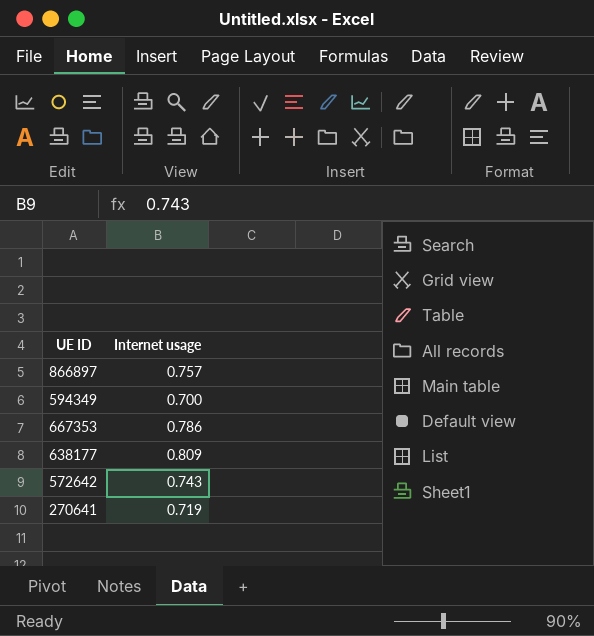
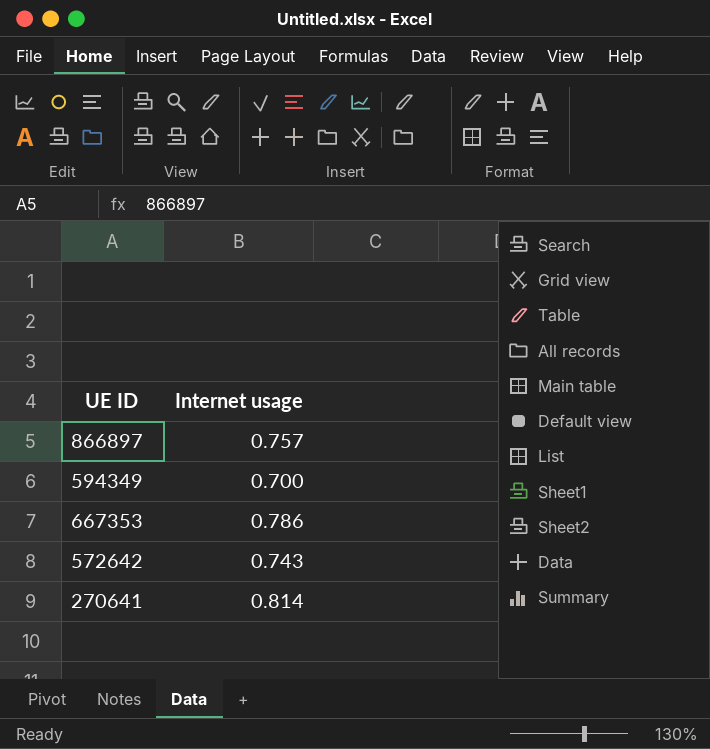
row 638177: 0.809 -> none
270641 | Internet usage: 0.719 -> 0.814

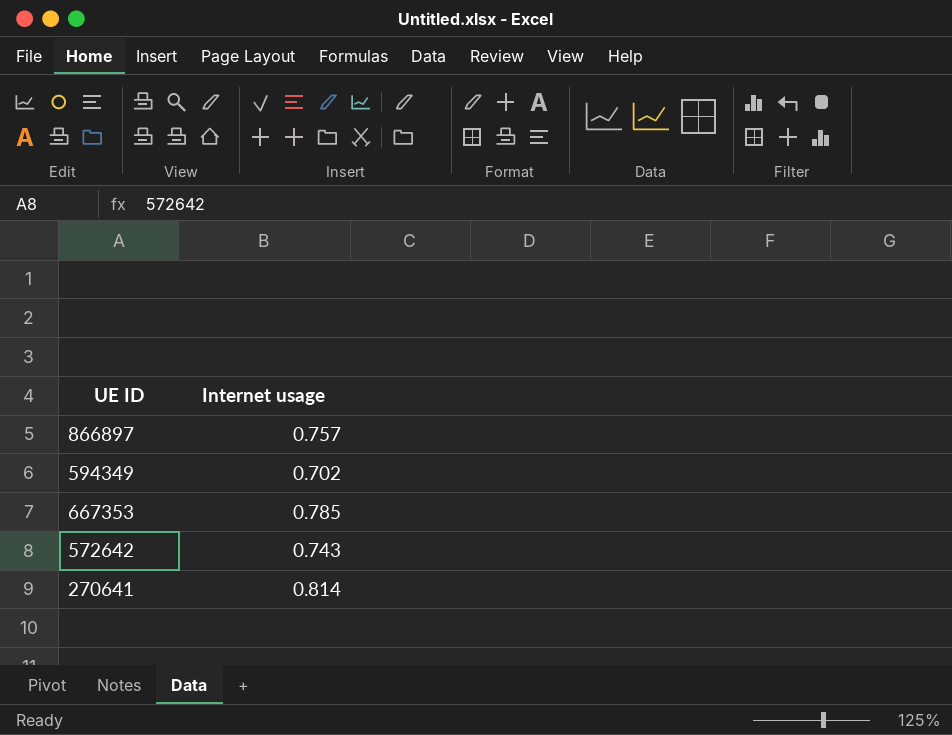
594349 | Internet usage: 0.700 -> 0.702
667353 | Internet usage: 0.786 -> 0.785

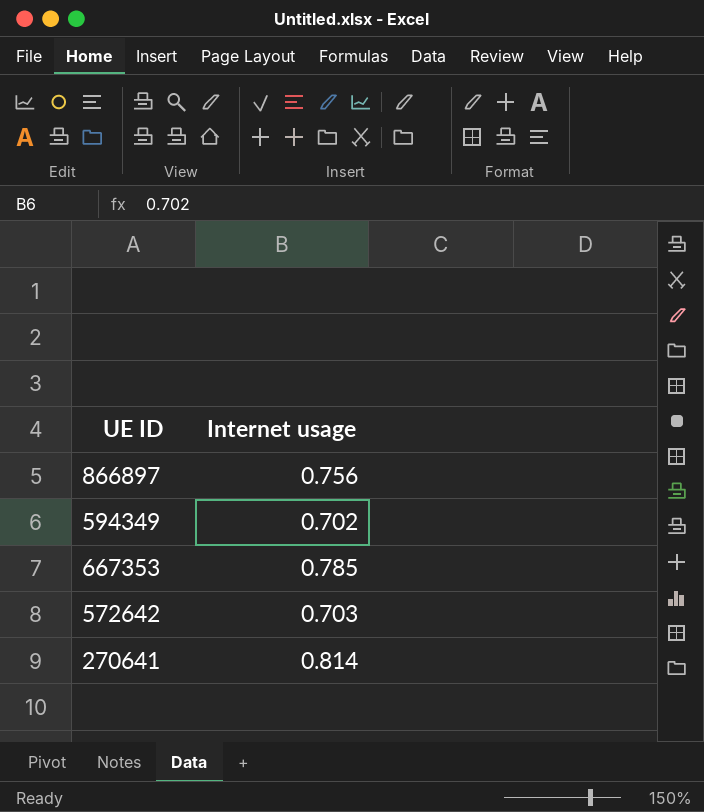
866897 | Internet usage: 0.757 -> 0.756
572642 | Internet usage: 0.743 -> 0.703

